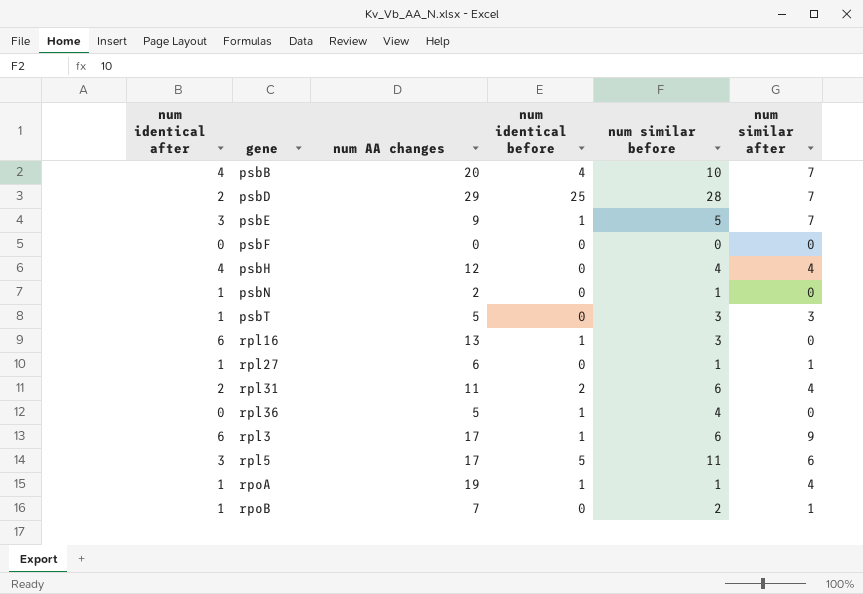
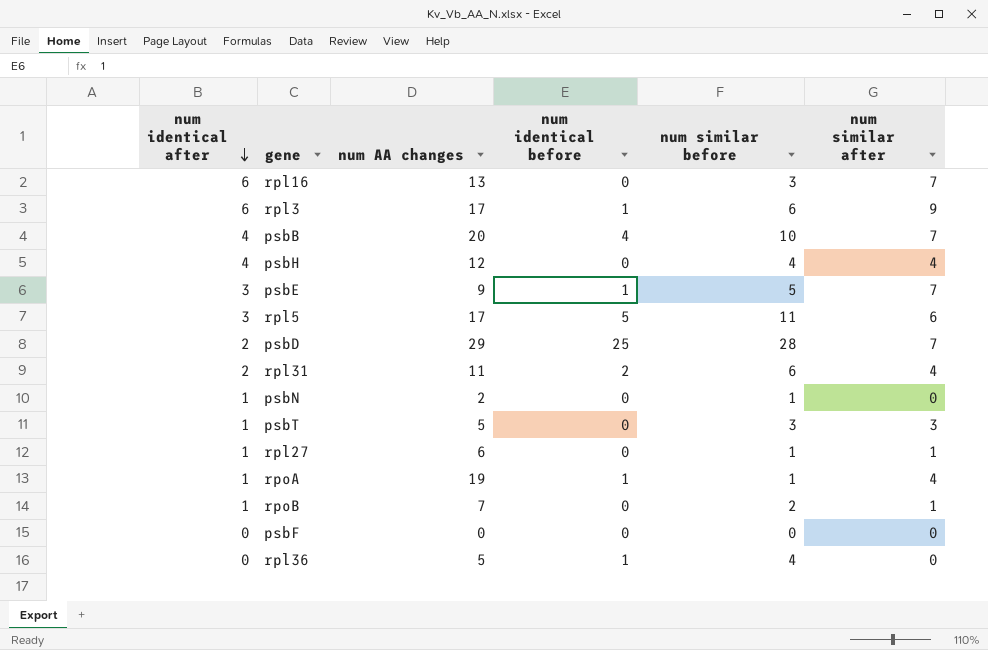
row order: none -> num identical after descending
rpl16 | num identical before: 1 -> 0
rpl16 | num similar after: 0 -> 7

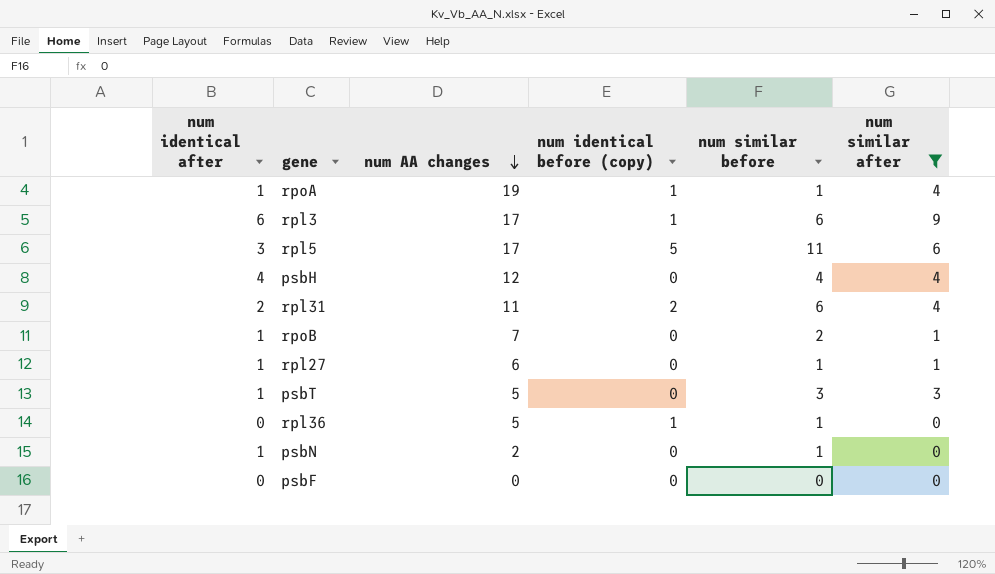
filter: none -> num similar after != 7
row order: num identical after descending -> num AA changes descending
column name: num identical before -> num identical before (copy)
rpl36 | num similar before: 4 -> 1

